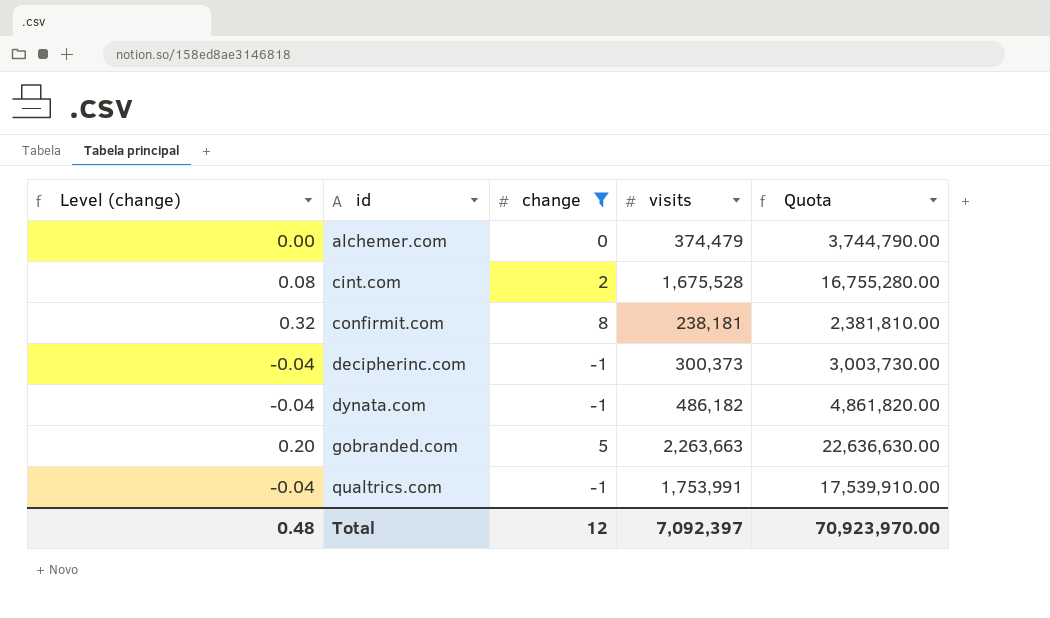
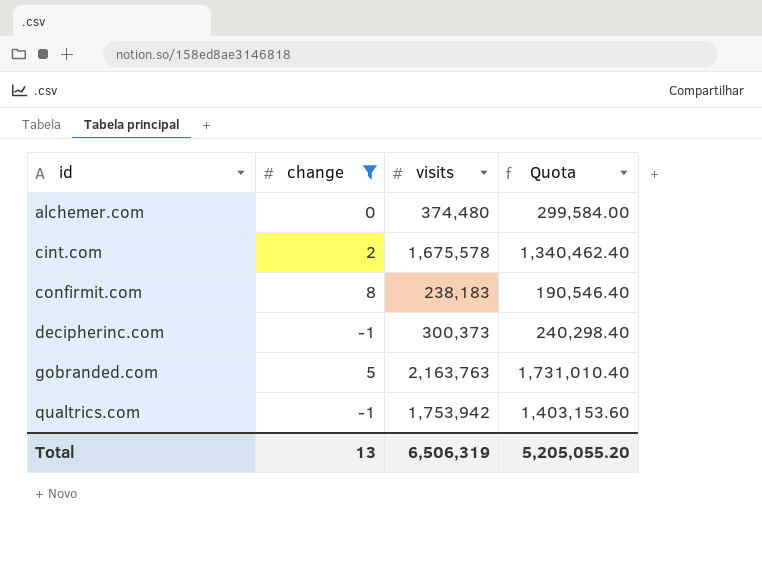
column Level (change) | formula: [change] * 0.04 -> none
column Quota | formula: [visits] * 10 -> [visits] * 0.8
row dynata.com: -0.04 | -1 | 486,182 | 4,861,820.00 -> none
alchemer.com | visits: 374,479 -> 374,480
cint.com | visits: 1,675,528 -> 1,675,578
confirmit.com | visits: 238,181 -> 238,183
gobranded.com | visits: 2,263,663 -> 2,163,763
qualtrics.com | visits: 1,753,991 -> 1,753,942
Total | change: 12 -> 13
Total | visits: 7,092,397 -> 6,506,319
Total | Quota: 70,923,970.00 -> 5,205,055.20

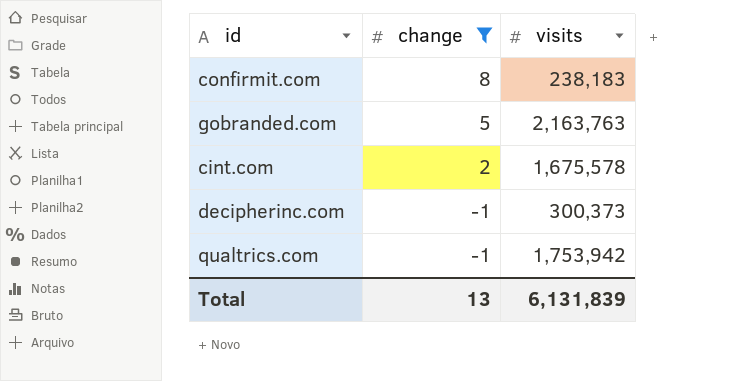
row order: id ascending -> change descending
column Quota | formula: [visits] * 0.8 -> none
row alchemer.com: 0 | 374,480 | 299,584.00 -> none
Total | visits: 6,506,319 -> 6,131,839

